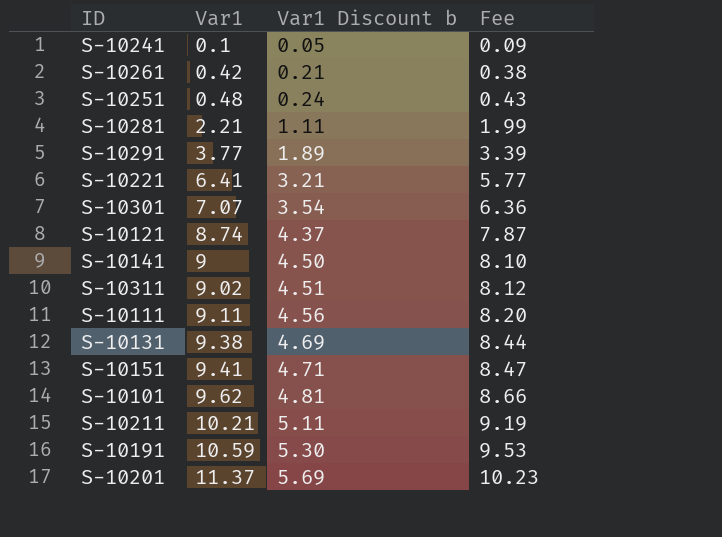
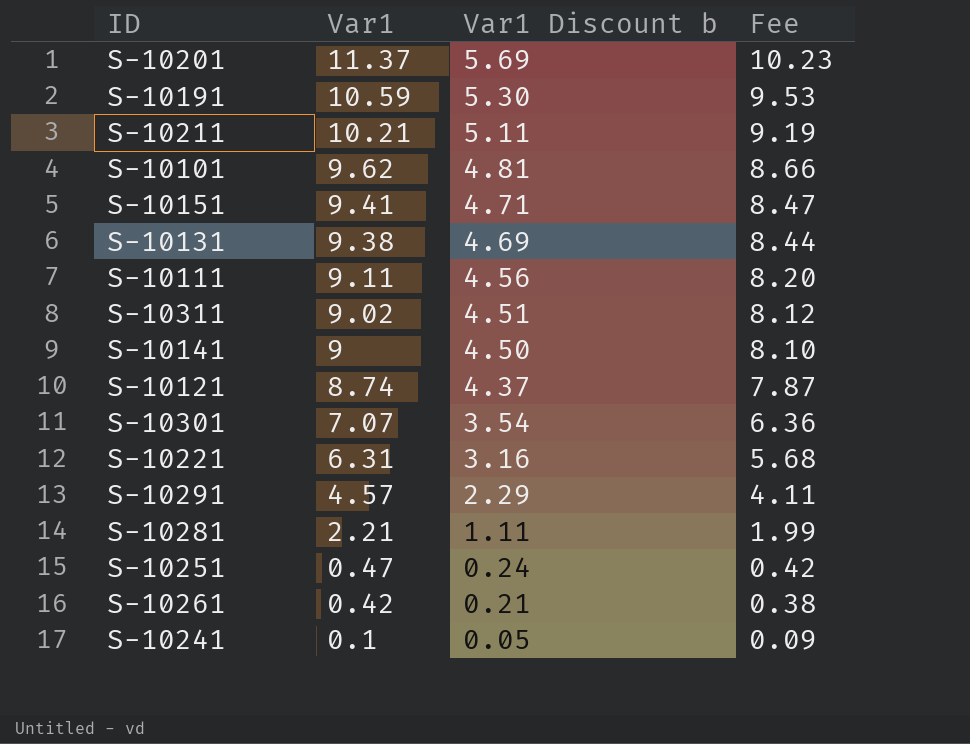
row order: Var1 ascending -> Var1 descending
S-10221 | Var1: 6.41 -> 6.31
S-10221 | Var1 Discount b: 3.21 -> 3.16
S-10221 | Fee: 5.77 -> 5.68
S-10291 | Var1: 3.77 -> 4.57
S-10291 | Var1 Discount b: 1.89 -> 2.29
S-10291 | Fee: 3.39 -> 4.11
S-10251 | Var1: 0.48 -> 0.47
S-10251 | Fee: 0.43 -> 0.42

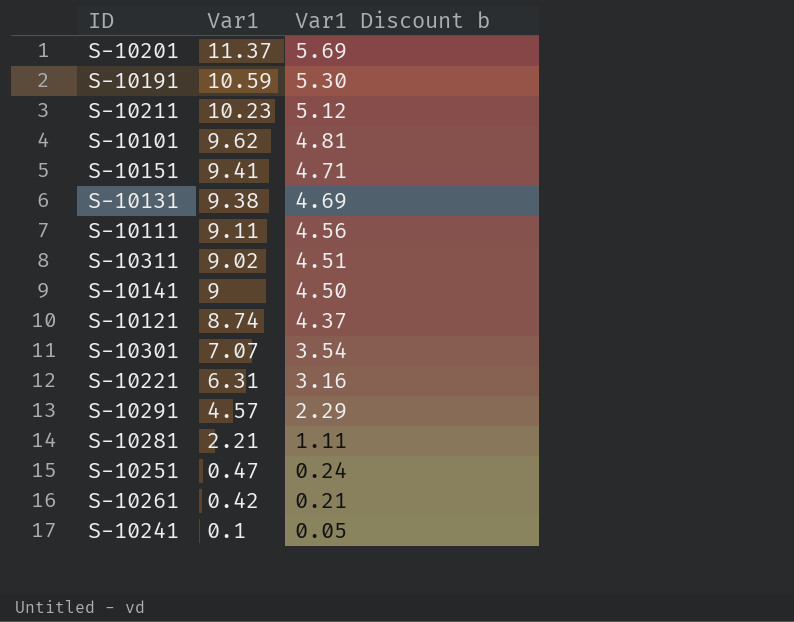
column Fee | formula: [Var1] * 0.9 -> none
S-10211 | Var1: 10.21 -> 10.23
S-10211 | Var1 Discount b: 5.11 -> 5.12

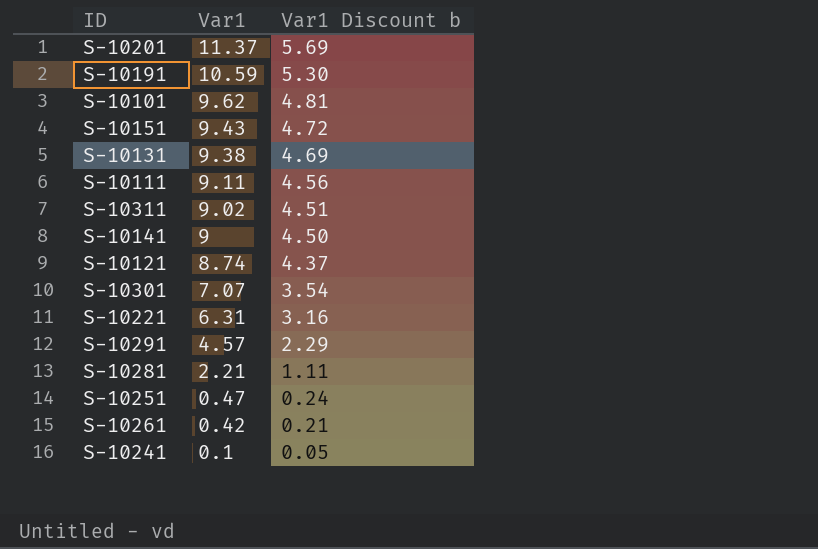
row S-10211: 10.23 | 5.12 -> none
S-10151 | Var1: 9.41 -> 9.43
S-10151 | Var1 Discount b: 4.71 -> 4.72

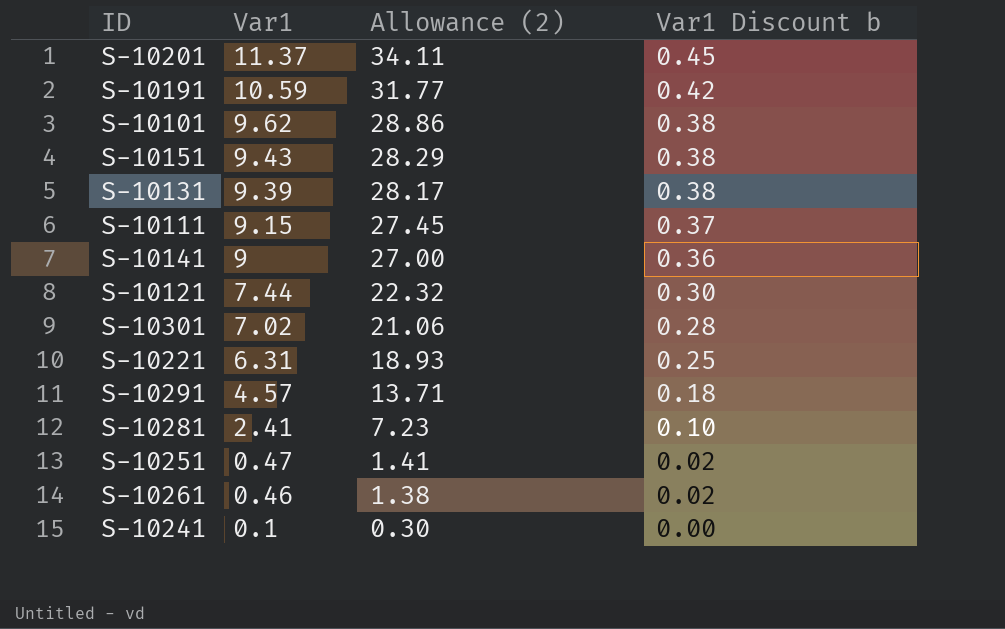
column Allowance (2) | formula: none -> [Var1] * 3
column Var1 Discount b | formula: [Var1] * 0.5 -> [Var1] * 0.04
row S-10311: 9.02 | 4.51 -> none
S-10131 | Var1: 9.38 -> 9.39
S-10111 | Var1: 9.11 -> 9.15
S-10121 | Var1: 8.74 -> 7.44
S-10301 | Var1: 7.07 -> 7.02
S-10281 | Var1: 2.21 -> 2.41
S-10261 | Var1: 0.42 -> 0.46

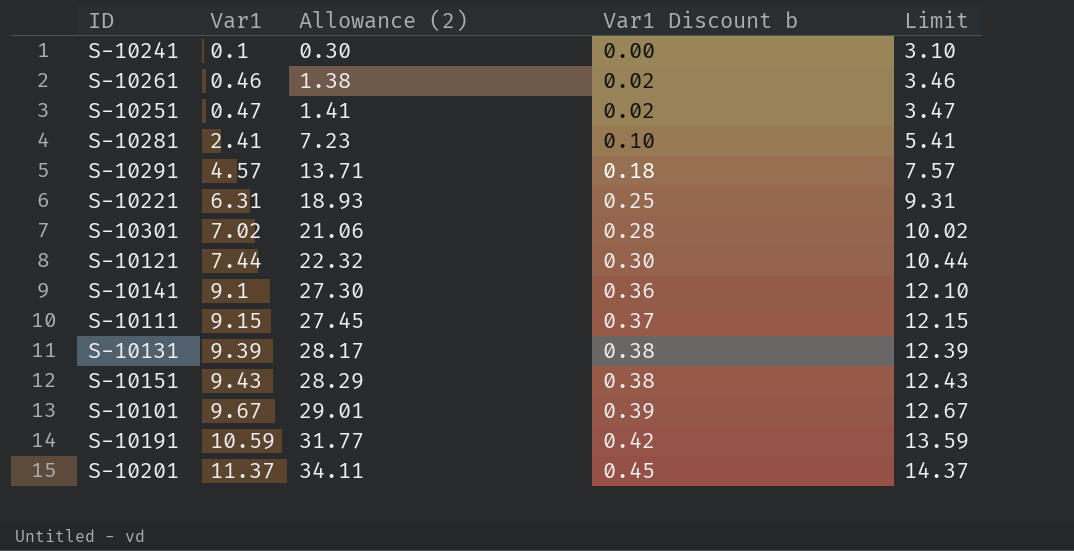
row order: Var1 descending -> Var1 ascending
column Limit | formula: none -> [Var1] + 3
S-10141 | Var1: 9 -> 9.1
S-10141 | Allowance (2): 27.00 -> 27.30
S-10101 | Var1: 9.62 -> 9.67
S-10101 | Allowance (2): 28.86 -> 29.01
S-10101 | Var1 Discount b: 0.38 -> 0.39

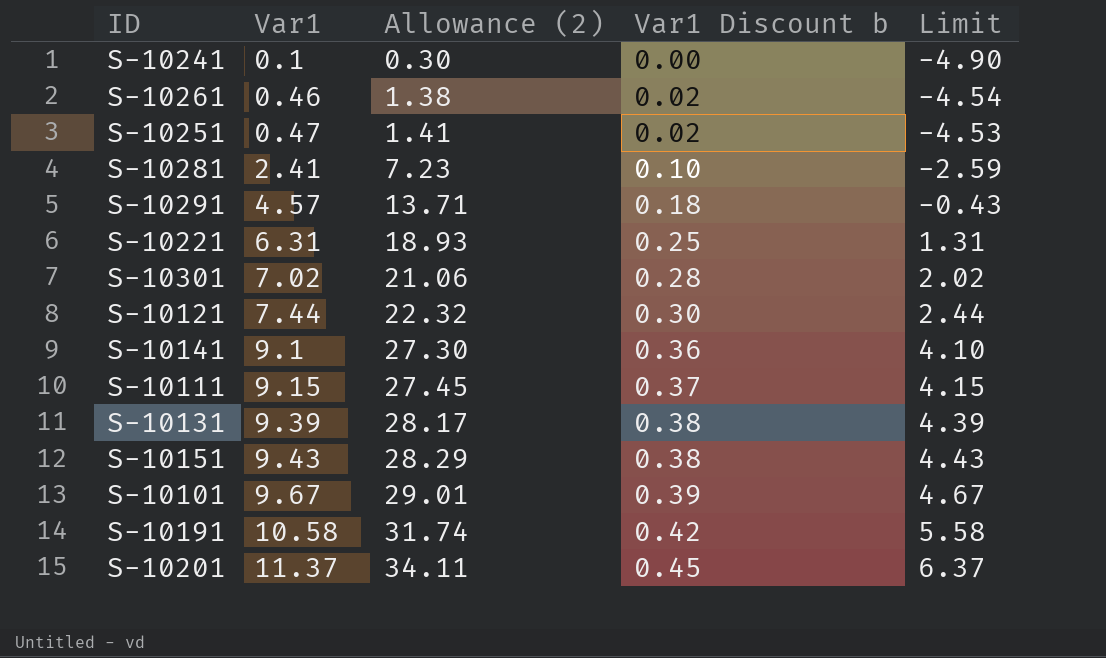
column Limit | formula: [Var1] + 3 -> [Var1] - 5
S-10191 | Var1: 10.59 -> 10.58
S-10191 | Allowance (2): 31.77 -> 31.74

